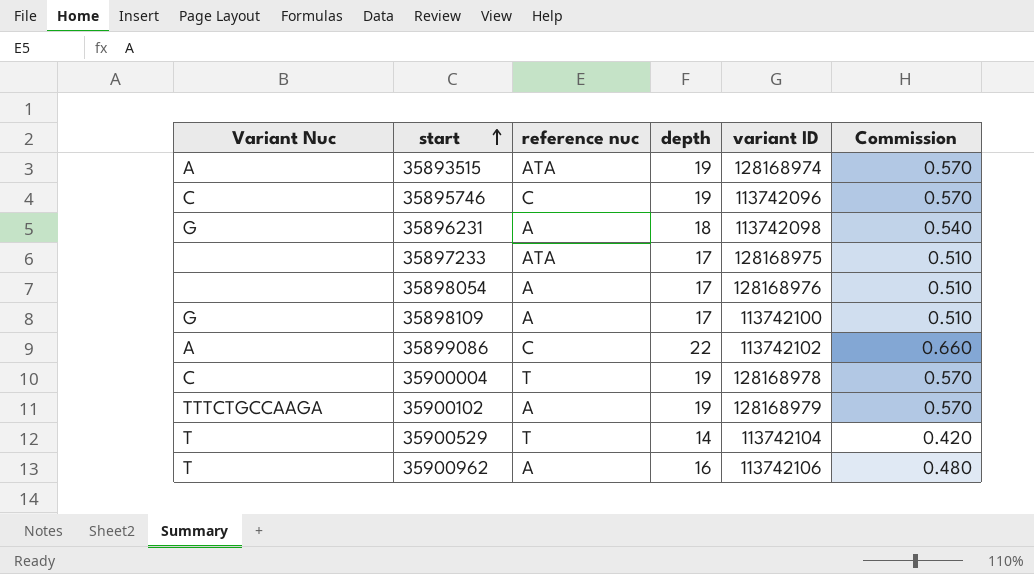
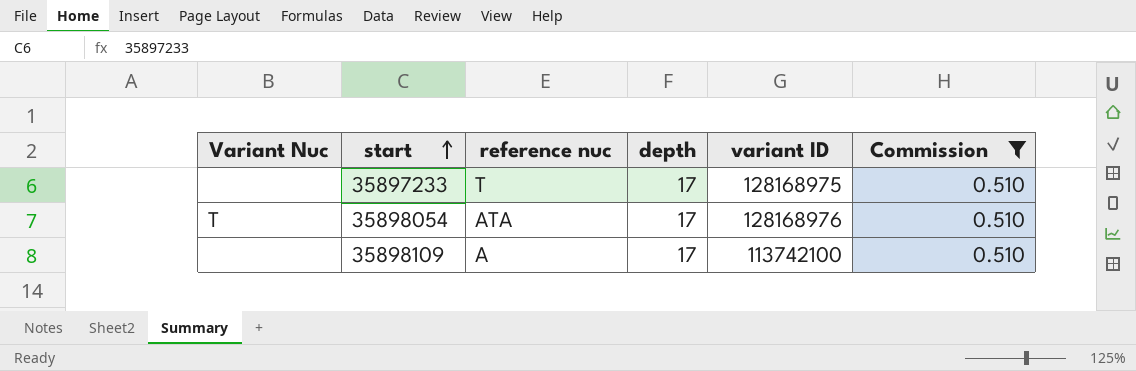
filter: none -> Commission = 0.510
35897233 | reference nuc: ATA -> T
35898054 | Variant Nuc: none -> T
35898054 | reference nuc: A -> ATA
35898109 | Variant Nuc: G -> none

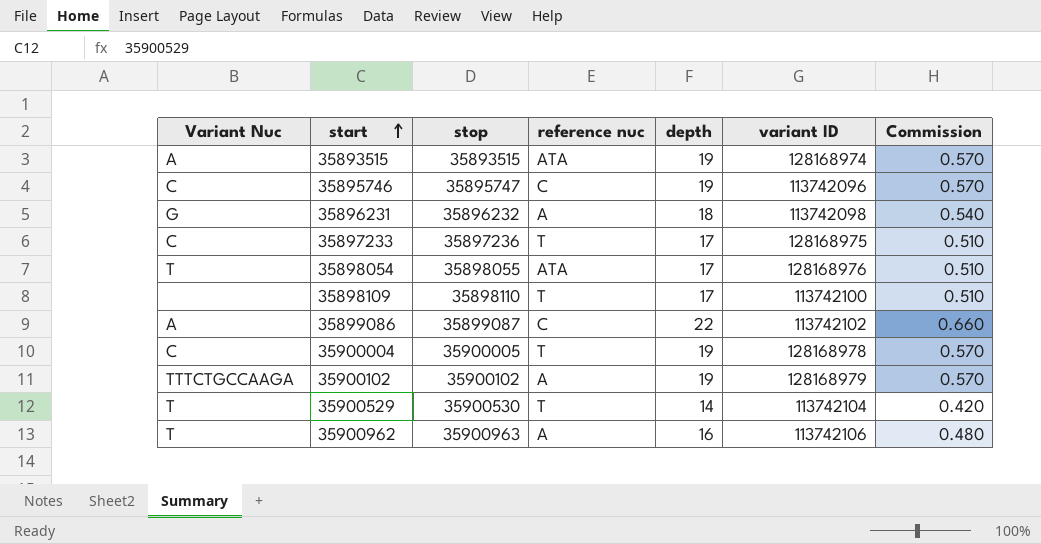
filter: Commission = 0.510 -> none
column stop | position: none -> 3
35897233 | Variant Nuc: none -> C
35898109 | reference nuc: A -> T

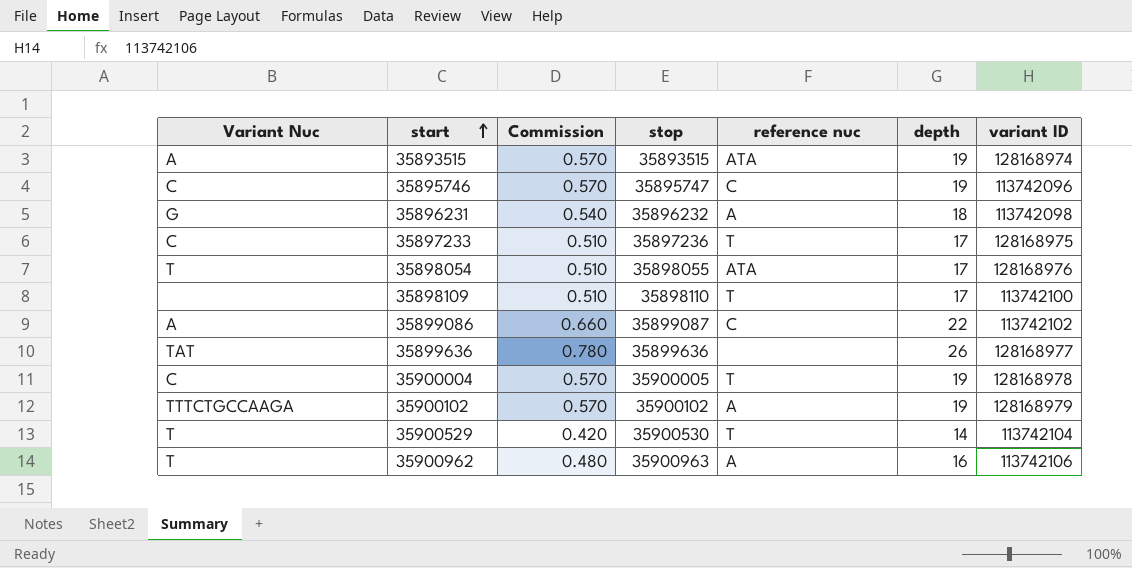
column Commission | position: 7 -> 3
row 35899636: none -> TAT | 0.780 | 35899636 | none | 26 | 128168977

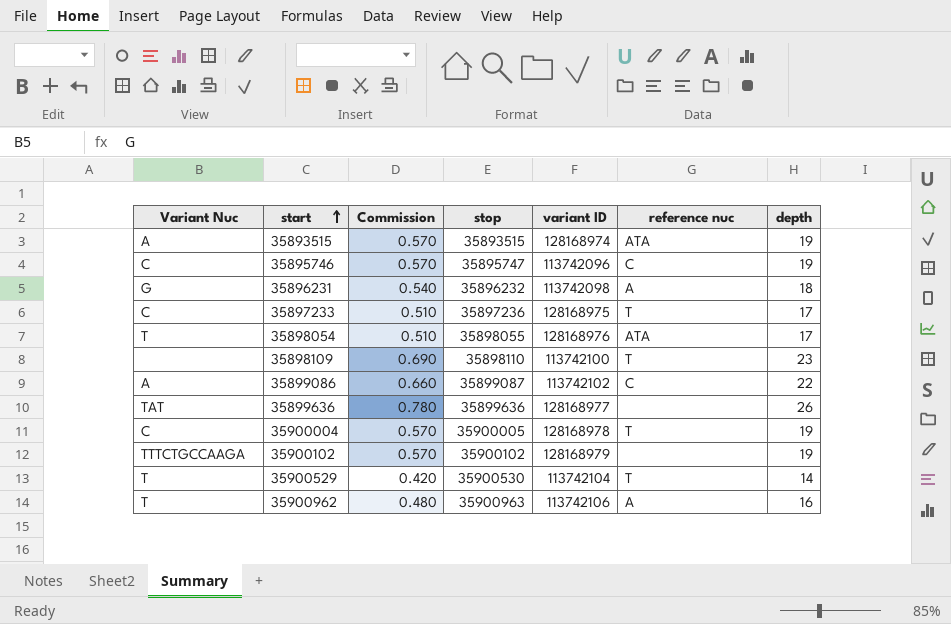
column variant ID | position: 7 -> 5
35898109 | Commission: 0.510 -> 0.690
35898109 | depth: 17 -> 23
35900102 | reference nuc: A -> none

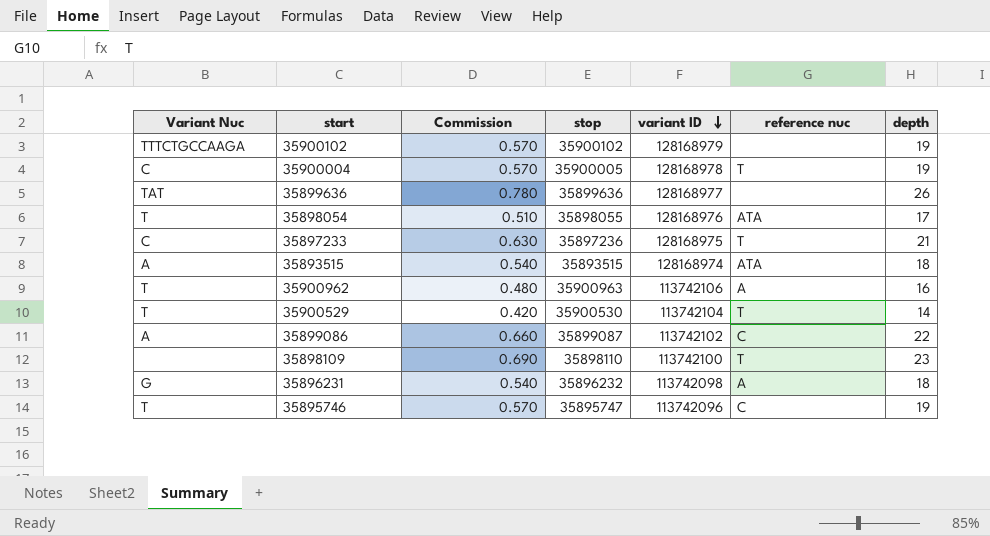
row order: start ascending -> variant ID descending
35897233 | Commission: 0.510 -> 0.630
35897233 | depth: 17 -> 21
35893515 | Commission: 0.570 -> 0.540
35893515 | depth: 19 -> 18
35895746 | Variant Nuc: C -> T

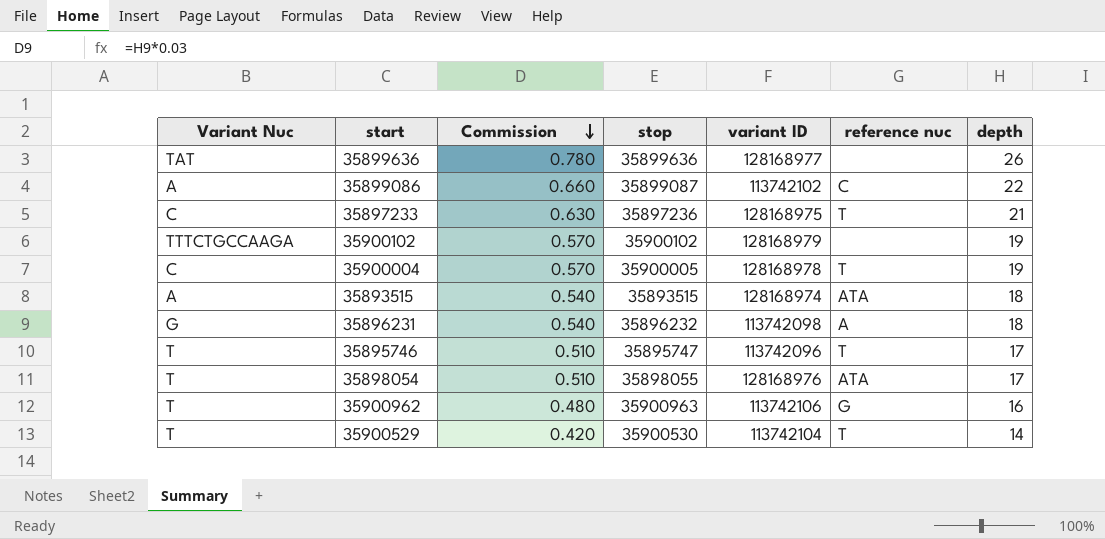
row order: variant ID descending -> Commission descending
row 35898109: none | 0.690 | 35898110 | 113742100 | T | 23 -> none
35895746 | Commission: 0.570 -> 0.510
35895746 | reference nuc: C -> T
35895746 | depth: 19 -> 17
35900962 | reference nuc: A -> G

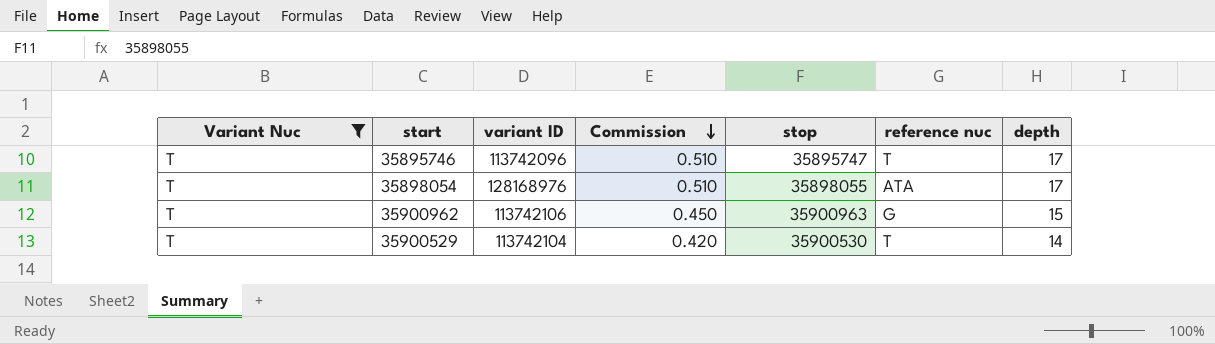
filter: none -> Variant Nuc = T
column variant ID | position: 5 -> 3
35900962 | Commission: 0.480 -> 0.450
35900962 | depth: 16 -> 15

